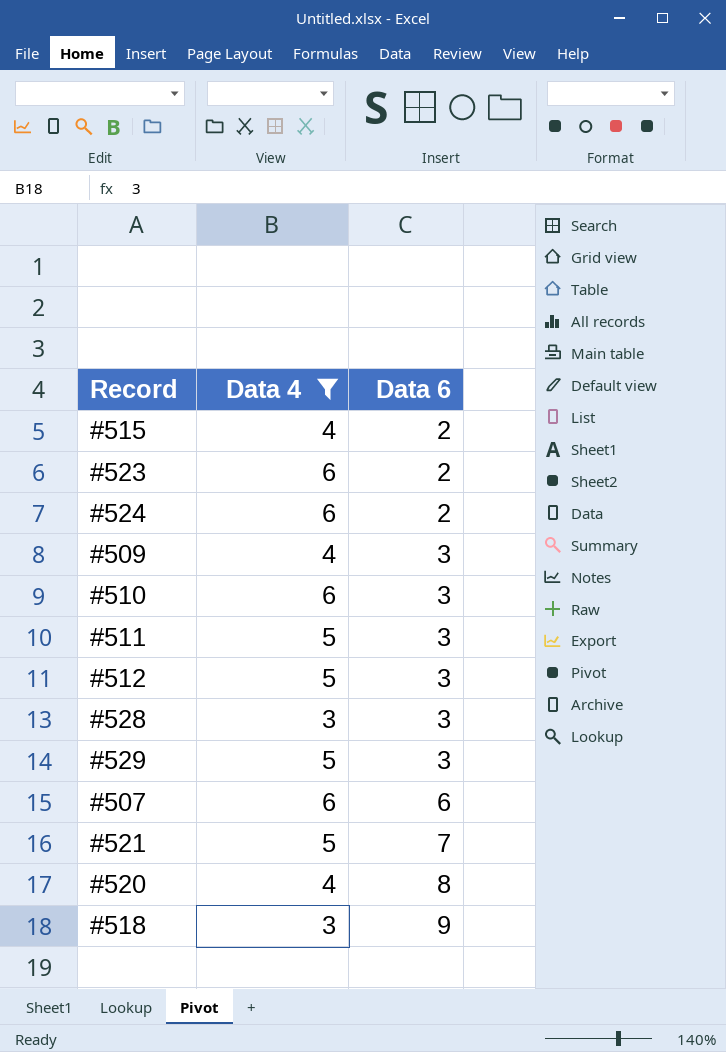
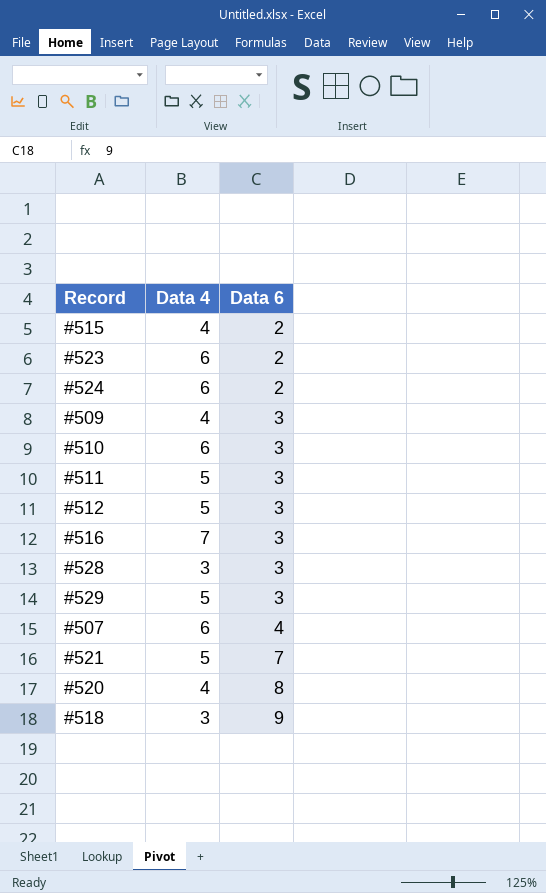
filter: Data 4 != 7 -> none
#507 | Data 6: 6 -> 4

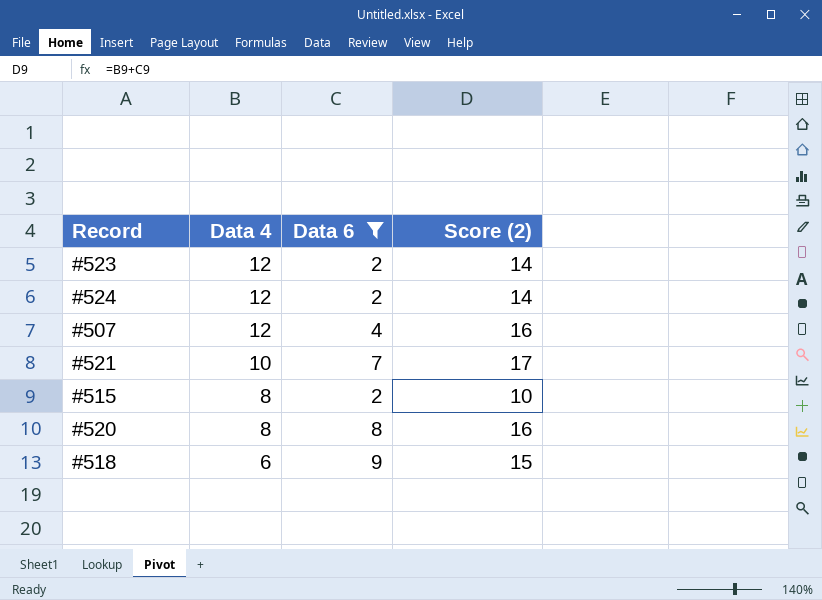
filter: none -> Data 6 != 3
row order: Data 6 ascending -> Data 4 descending
column Score (2) | formula: none -> [Data 4] + [Data 6]
#523 | Data 4: 6 -> 12
#524 | Data 4: 6 -> 12
#507 | Data 4: 6 -> 12
#521 | Data 4: 5 -> 10
#515 | Data 4: 4 -> 8
#520 | Data 4: 4 -> 8
#518 | Data 4: 3 -> 6

